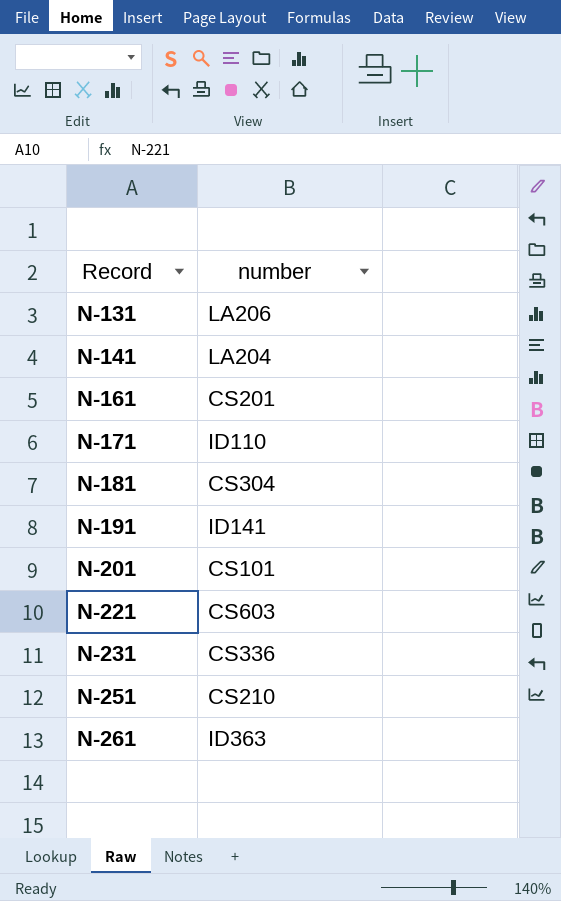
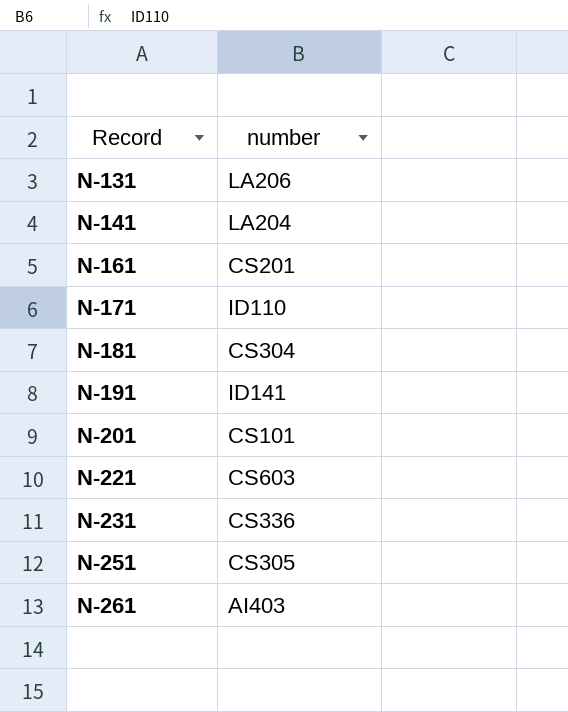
N-251 | number: CS210 -> CS305
N-261 | number: ID363 -> AI403

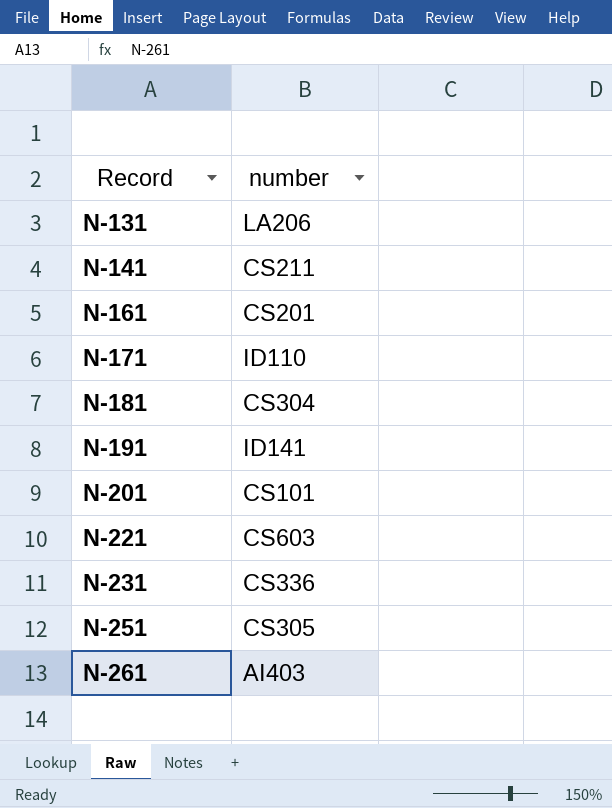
N-141 | number: LA204 -> CS211

